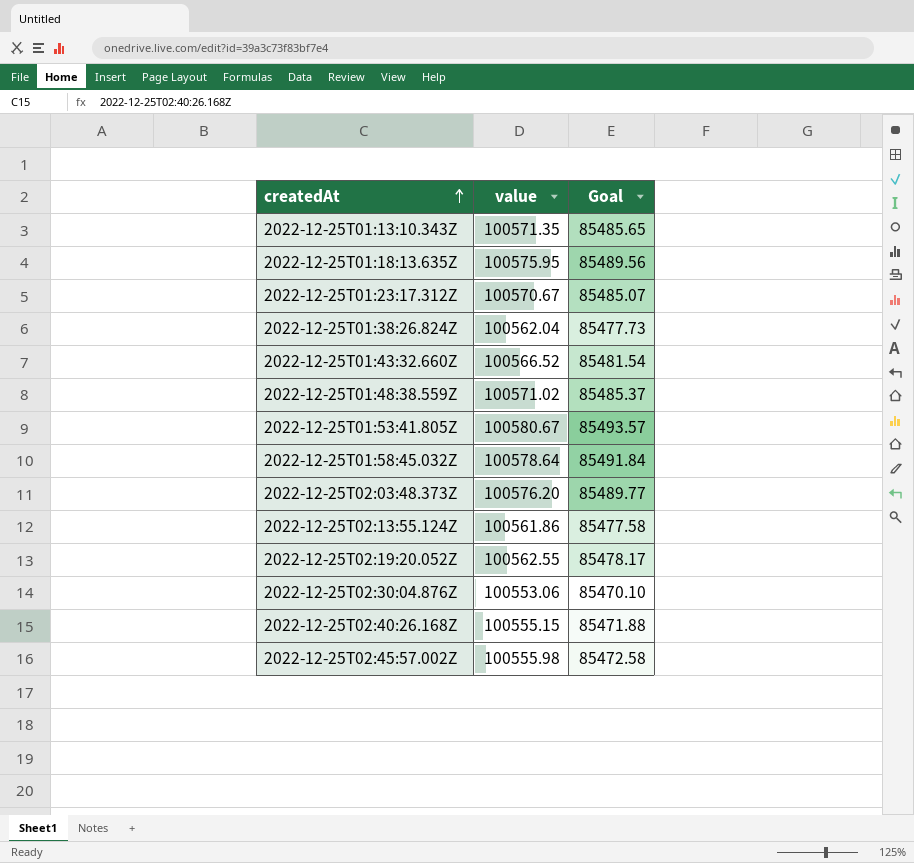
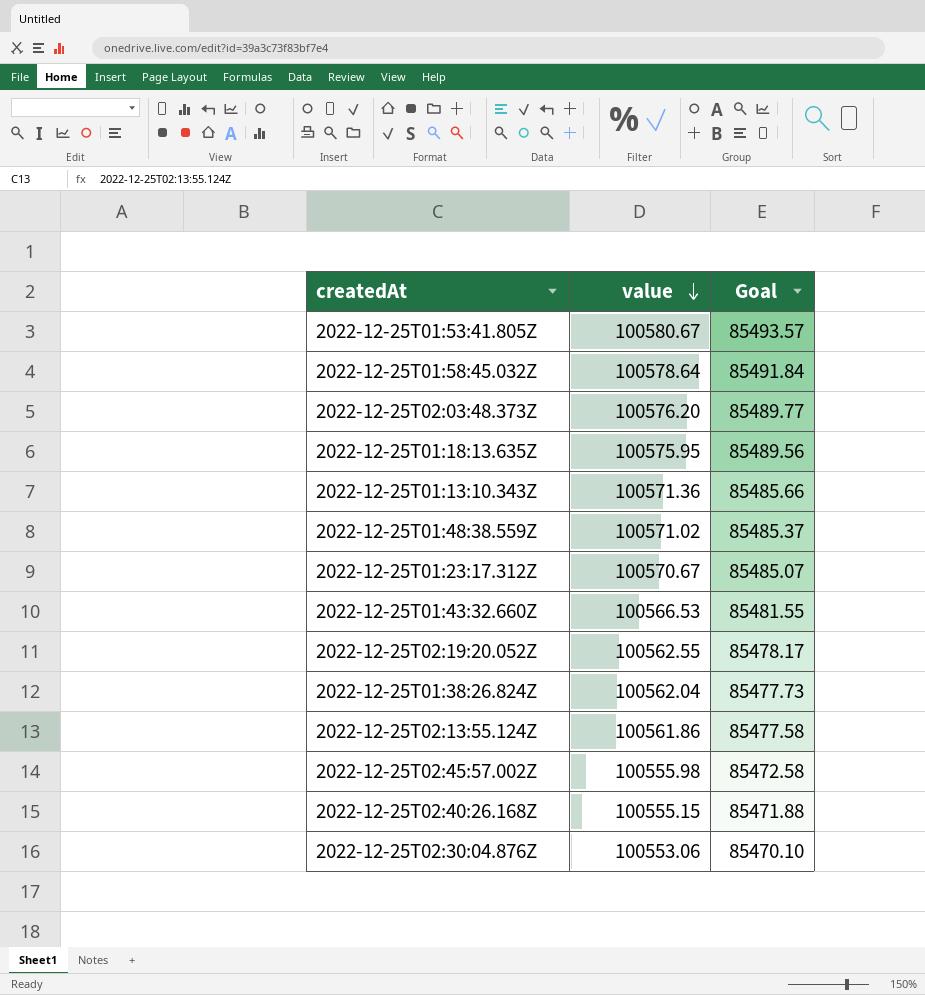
row order: createdAt ascending -> value descending
2022-12-25T01:13:10.343Z | value: 100571.35 -> 100571.36
2022-12-25T01:13:10.343Z | Goal: 85485.65 -> 85485.66
2022-12-25T01:43:32.660Z | value: 100566.52 -> 100566.53
2022-12-25T01:43:32.660Z | Goal: 85481.54 -> 85481.55

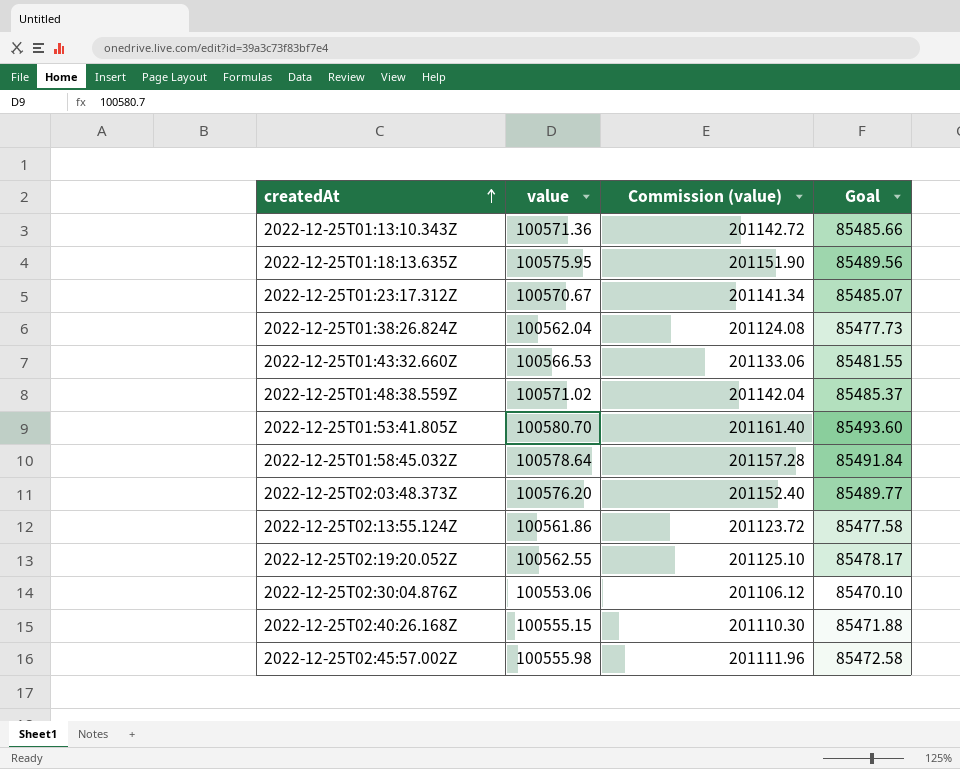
row order: value descending -> createdAt ascending
column Commission (value) | formula: none -> [value] * 2
2022-12-25T01:53:41.805Z | value: 100580.67 -> 100580.70
2022-12-25T01:53:41.805Z | Goal: 85493.57 -> 85493.60

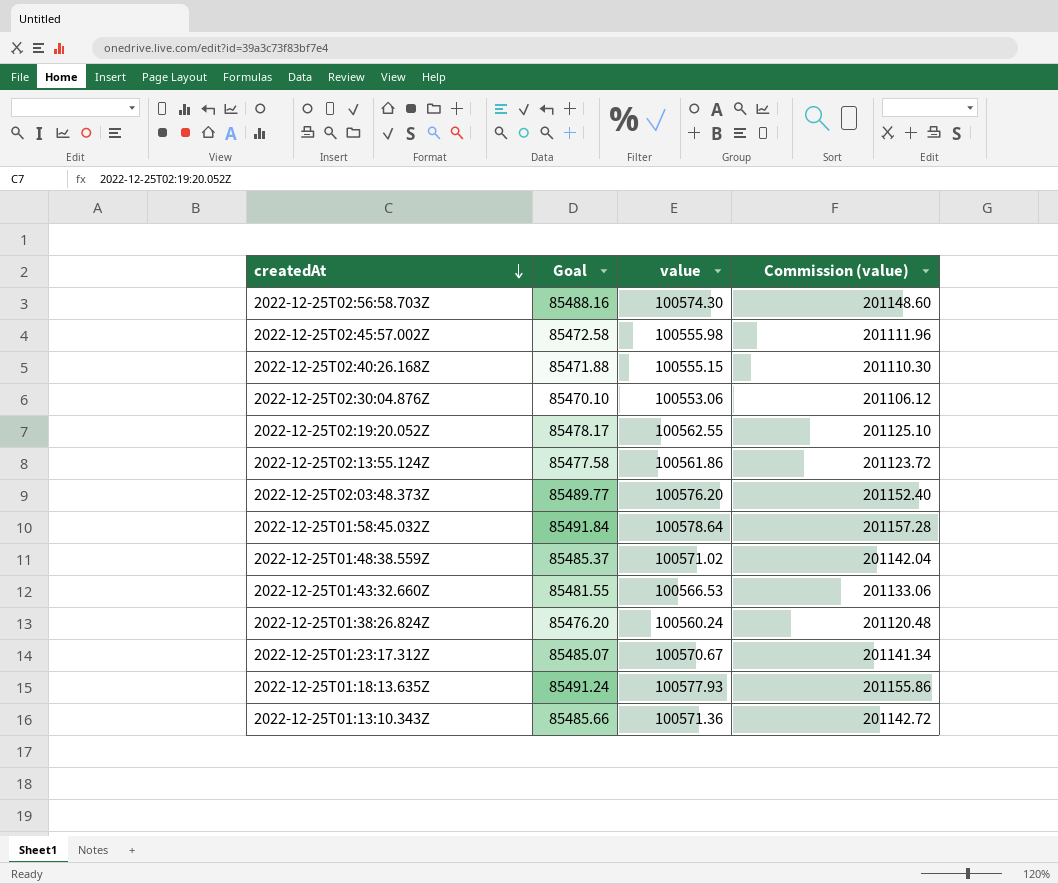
row order: createdAt ascending -> createdAt descending
column Goal | position: 4 -> 2
row 2022-12-25T01:53:41.805Z: 100580.70 | 201161.40 | 85493.60 -> none
row 2022-12-25T02:56:58.703Z: none -> 85488.16 | 100574.30 | 201148.60
2022-12-25T01:38:26.824Z | Goal: 85477.73 -> 85476.20
2022-12-25T01:38:26.824Z | value: 100562.04 -> 100560.24
2022-12-25T01:38:26.824Z | Commission (value): 201124.08 -> 201120.48
2022-12-25T01:18:13.635Z | Goal: 85489.56 -> 85491.24
2022-12-25T01:18:13.635Z | value: 100575.95 -> 100577.93
2022-12-25T01:18:13.635Z | Commission (value): 201151.90 -> 201155.86

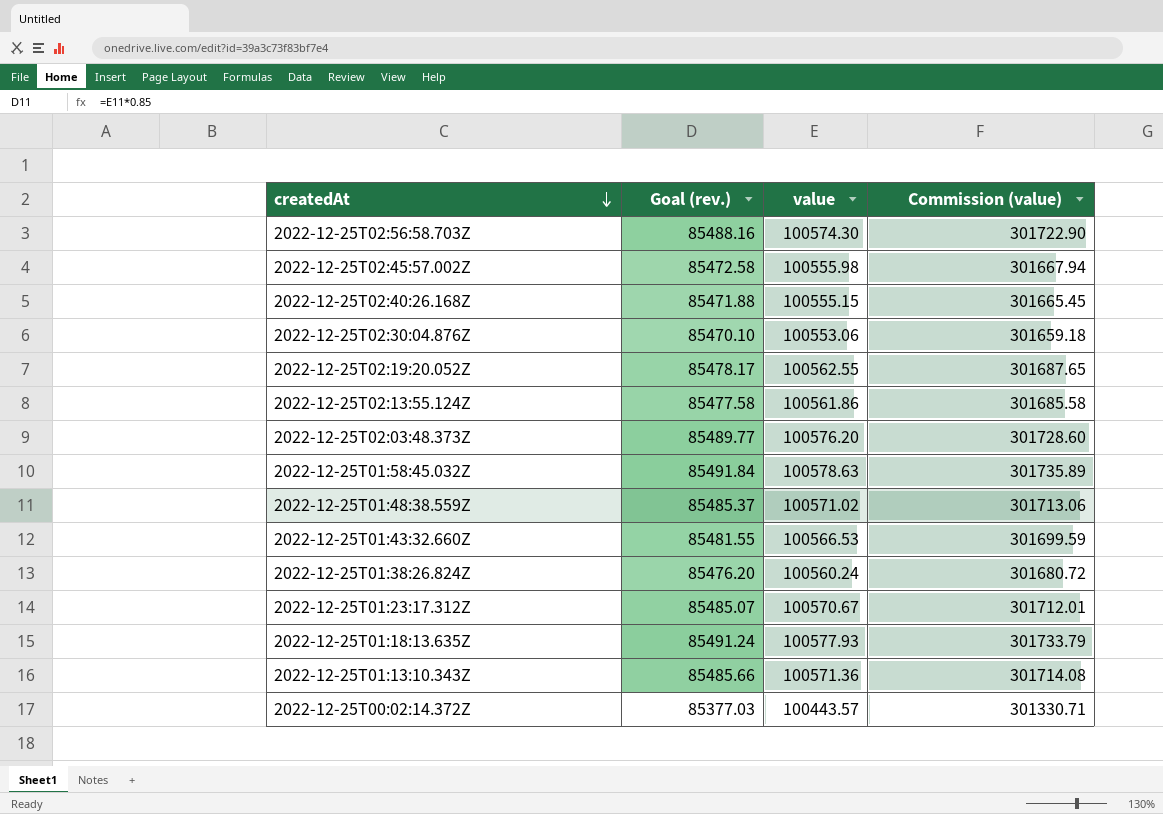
column name: Goal -> Goal (rev.)
column Commission (value) | formula: [value] * 2 -> [value] * 3
2022-12-25T01:58:45.032Z | value: 100578.64 -> 100578.63
row 2022-12-25T00:02:14.372Z: none -> 85377.03 | 100443.57 | 301330.71

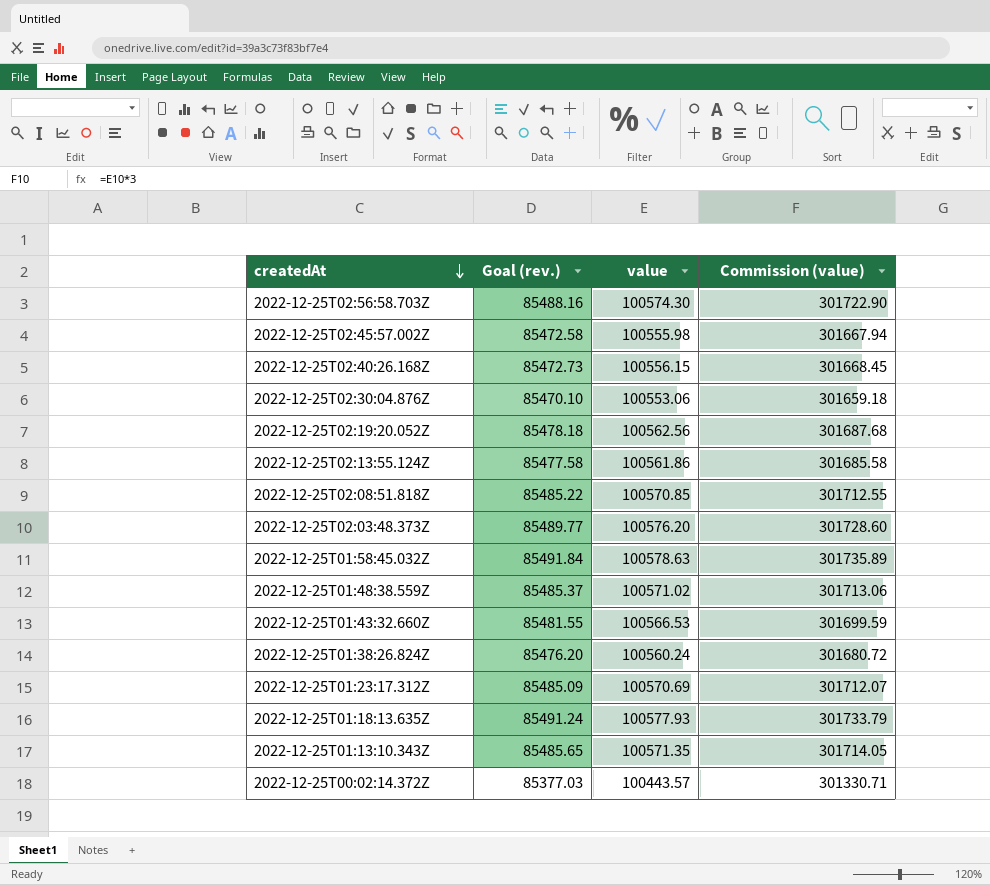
2022-12-25T02:40:26.168Z | Goal (rev.): 85471.88 -> 85472.73
2022-12-25T02:40:26.168Z | value: 100555.15 -> 100556.15
2022-12-25T02:40:26.168Z | Commission (value): 301665.45 -> 301668.45
2022-12-25T02:19:20.052Z | Goal (rev.): 85478.17 -> 85478.18
2022-12-25T02:19:20.052Z | value: 100562.55 -> 100562.56
2022-12-25T02:19:20.052Z | Commission (value): 301687.65 -> 301687.68
row 2022-12-25T02:08:51.818Z: none -> 85485.22 | 100570.85 | 301712.55
2022-12-25T01:23:17.312Z | Goal (rev.): 85485.07 -> 85485.09
2022-12-25T01:23:17.312Z | value: 100570.67 -> 100570.69
2022-12-25T01:23:17.312Z | Commission (value): 301712.01 -> 301712.07
2022-12-25T01:13:10.343Z | Goal (rev.): 85485.66 -> 85485.65
2022-12-25T01:13:10.343Z | value: 100571.36 -> 100571.35
2022-12-25T01:13:10.343Z | Commission (value): 301714.08 -> 301714.05

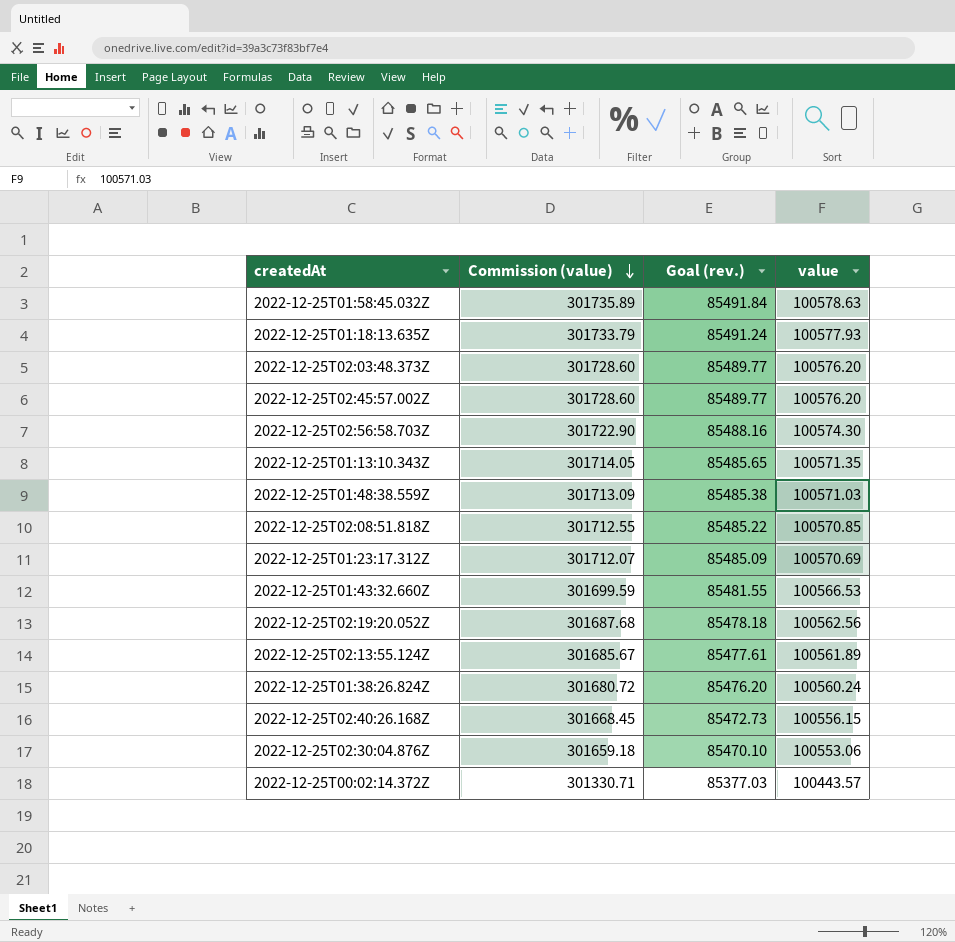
row order: createdAt descending -> Commission (value) descending
column Commission (value) | position: 4 -> 2
2022-12-25T02:45:57.002Z | Commission (value): 301667.94 -> 301728.60
2022-12-25T02:45:57.002Z | Goal (rev.): 85472.58 -> 85489.77
2022-12-25T02:45:57.002Z | value: 100555.98 -> 100576.20
2022-12-25T01:48:38.559Z | Commission (value): 301713.06 -> 301713.09
2022-12-25T01:48:38.559Z | Goal (rev.): 85485.37 -> 85485.38
2022-12-25T01:48:38.559Z | value: 100571.02 -> 100571.03
2022-12-25T02:13:55.124Z | Commission (value): 301685.58 -> 301685.67
2022-12-25T02:13:55.124Z | Goal (rev.): 85477.58 -> 85477.61
2022-12-25T02:13:55.124Z | value: 100561.86 -> 100561.89

